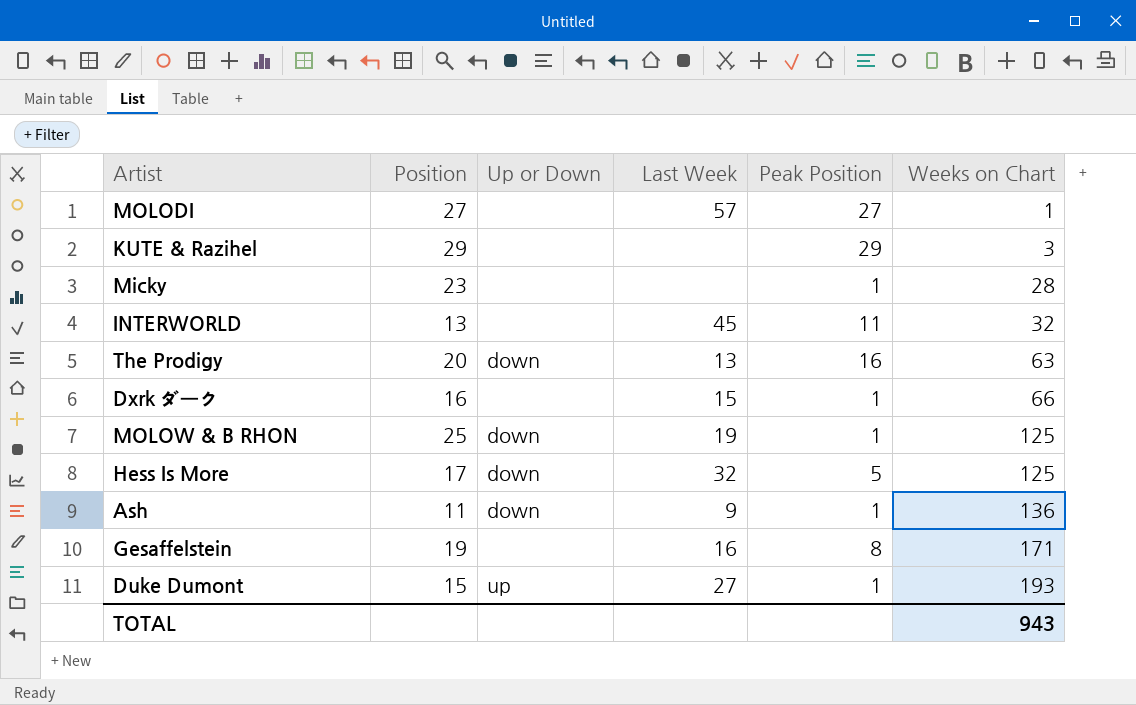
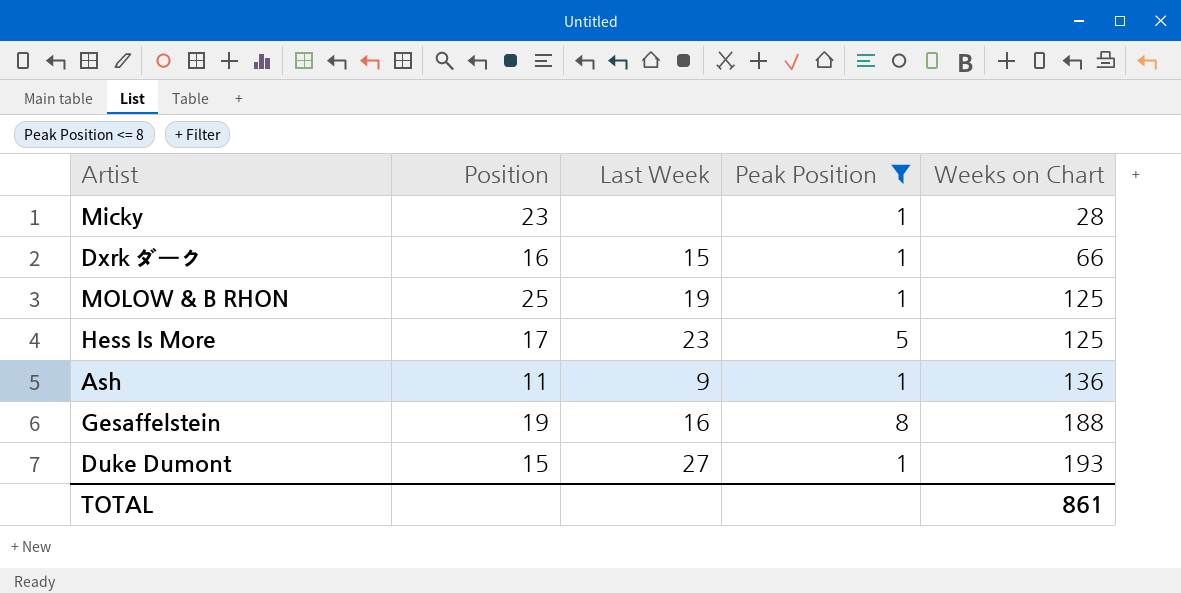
filter: none -> Peak Position <= 8
column Up or Down | position: 3 -> none
Hess Is More | Last Week: 32 -> 23
Gesaffelstein | Weeks on Chart: 171 -> 188
TOTAL | Weeks on Chart: 943 -> 861

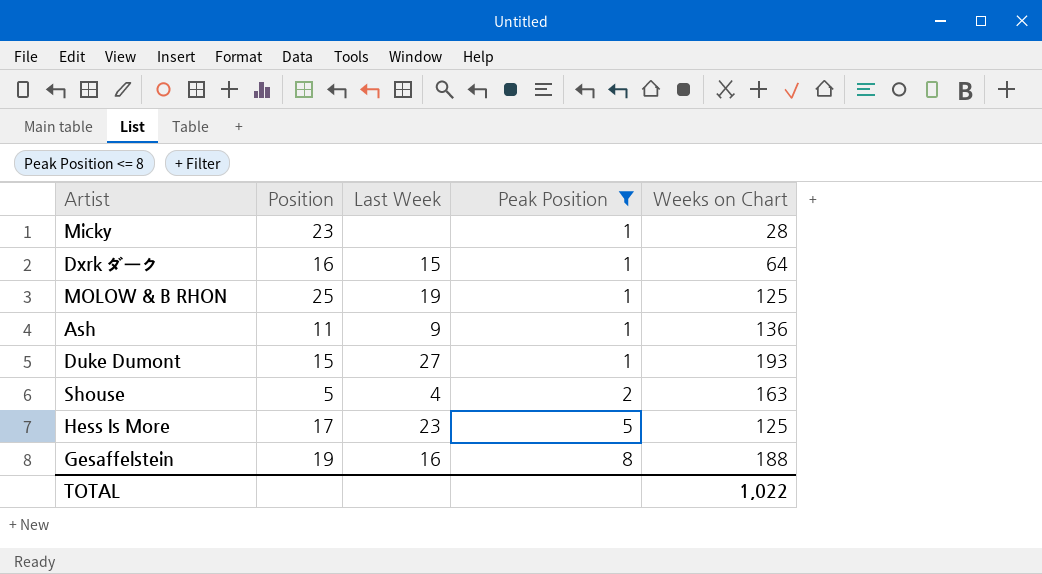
row order: Weeks on Chart ascending -> Peak Position ascending
Dxrk ダーク | Weeks on Chart: 66 -> 64
row Shouse: none -> 5 | 4 | 2 | 163
TOTAL | Weeks on Chart: 861 -> 1,022

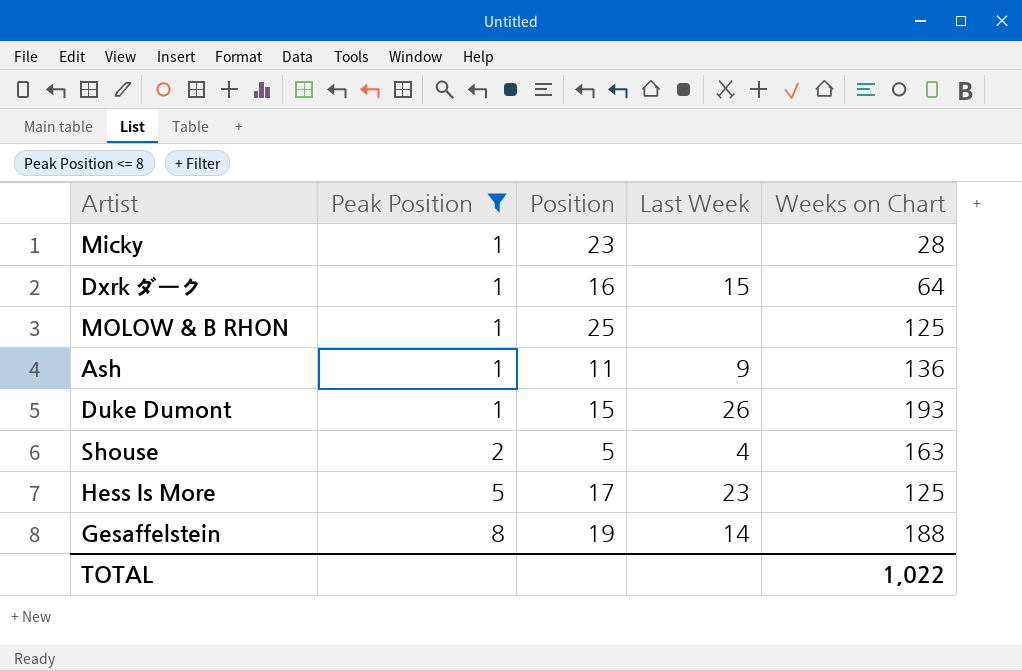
column Peak Position | position: 4 -> 2
MOLOW & B RHON | Last Week: 19 -> none
Duke Dumont | Last Week: 27 -> 26
Gesaffelstein | Last Week: 16 -> 14

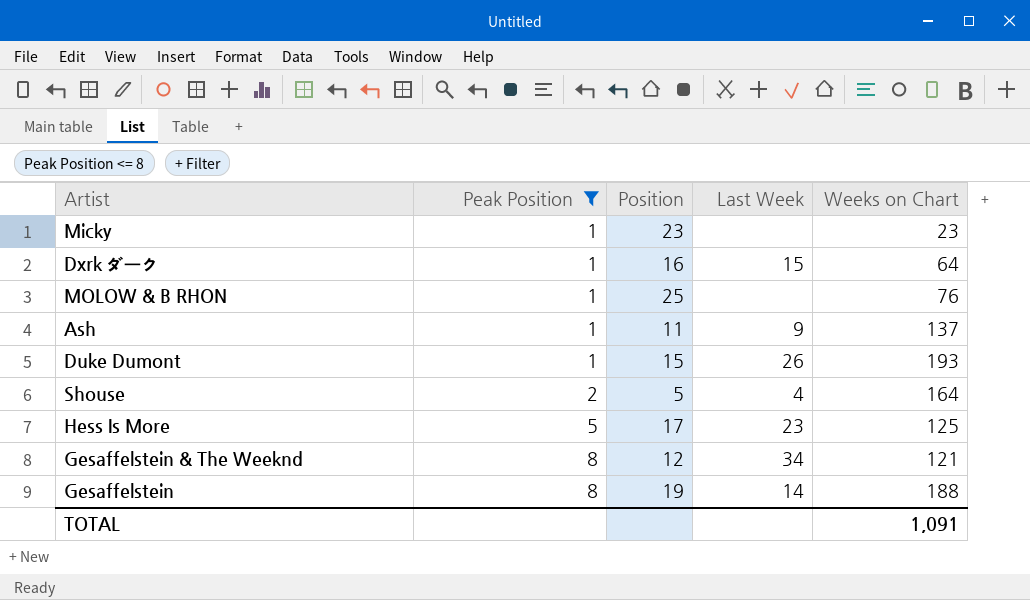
Micky | Weeks on Chart: 28 -> 23
MOLOW & B RHON | Weeks on Chart: 125 -> 76
Ash | Weeks on Chart: 136 -> 137
Shouse | Weeks on Chart: 163 -> 164
row Gesaffelstein & The Weeknd: none -> 8 | 12 | 34 | 121
TOTAL | Weeks on Chart: 1,022 -> 1,091

